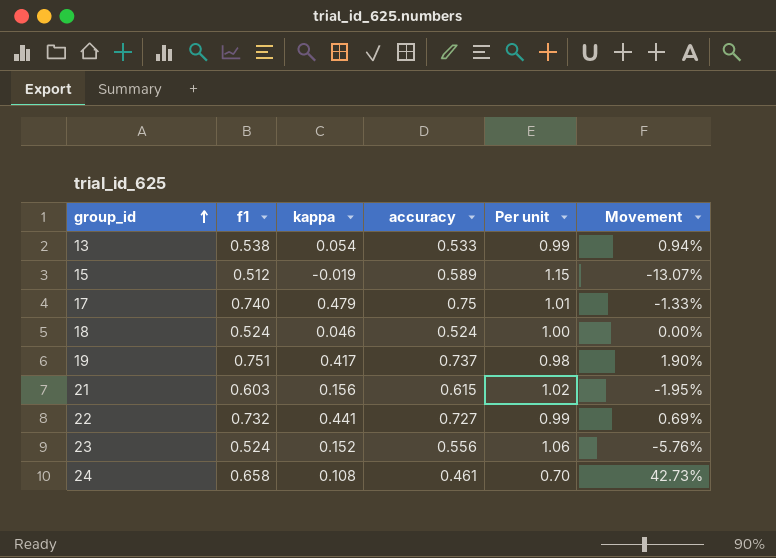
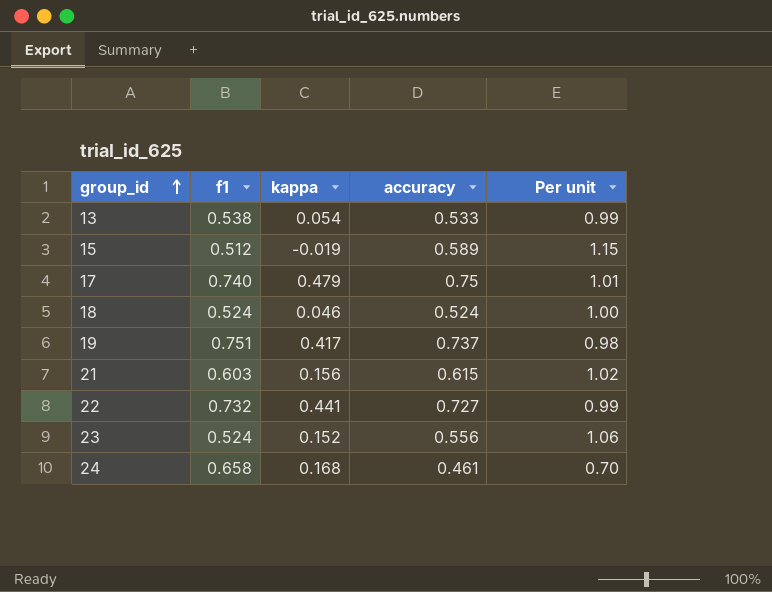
column Movement | formula: ([f1] - [accuracy]) / [accuracy] -> none
24 | kappa: 0.108 -> 0.168

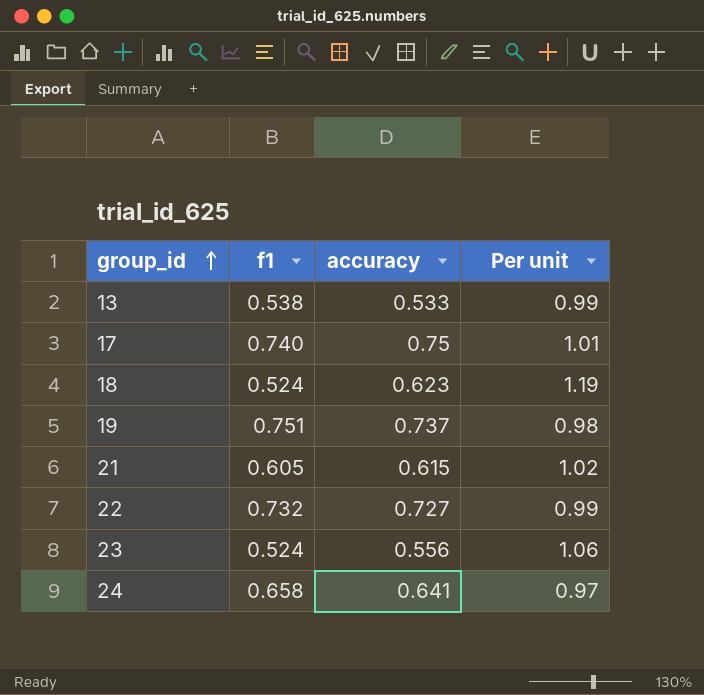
column kappa | position: 3 -> none
row 15: 0.512 | -0.019 | 0.589 | 1.15 -> none
18 | accuracy: 0.524 -> 0.623
18 | Per unit: 1.00 -> 1.19
21 | f1: 0.603 -> 0.605
24 | accuracy: 0.461 -> 0.641
24 | Per unit: 0.70 -> 0.97

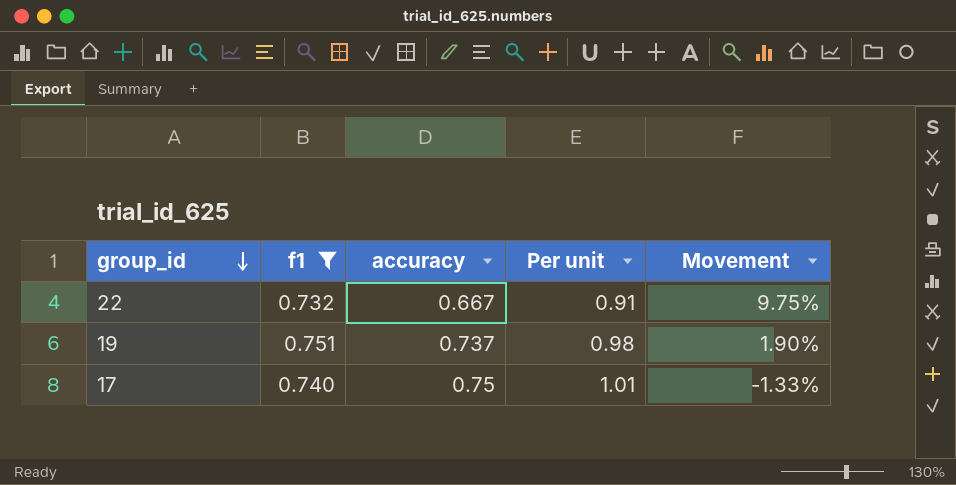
filter: none -> f1 >= 0.732
row order: group_id ascending -> group_id descending
column Movement | formula: none -> ([f1] - [accuracy]) / [accuracy]
22 | accuracy: 0.727 -> 0.667
22 | Per unit: 0.99 -> 0.91

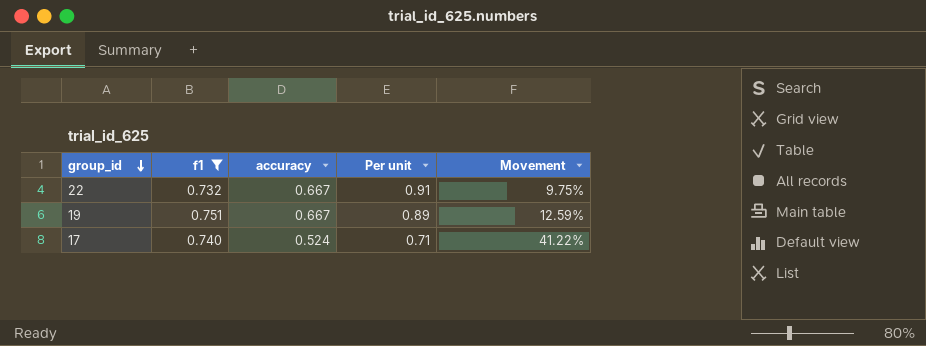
19 | accuracy: 0.737 -> 0.667
19 | Per unit: 0.98 -> 0.89
19 | Movement: 1.90% -> 12.59%
17 | accuracy: 0.75 -> 0.524
17 | Per unit: 1.01 -> 0.71
17 | Movement: -1.33% -> 41.22%

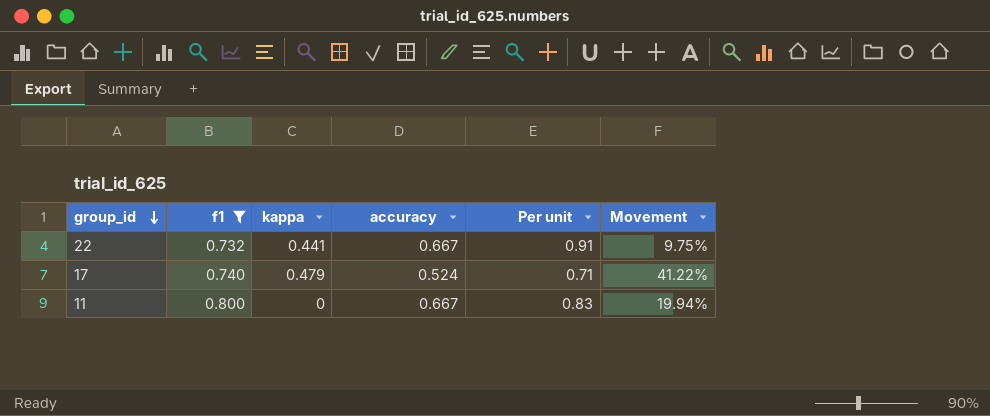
column kappa | position: none -> 3
row 19: 0.751 | 0.667 | 0.89 | 12.59% -> none
row 11: none -> 0.800 | 0 | 0.667 | 0.83 | 19.94%

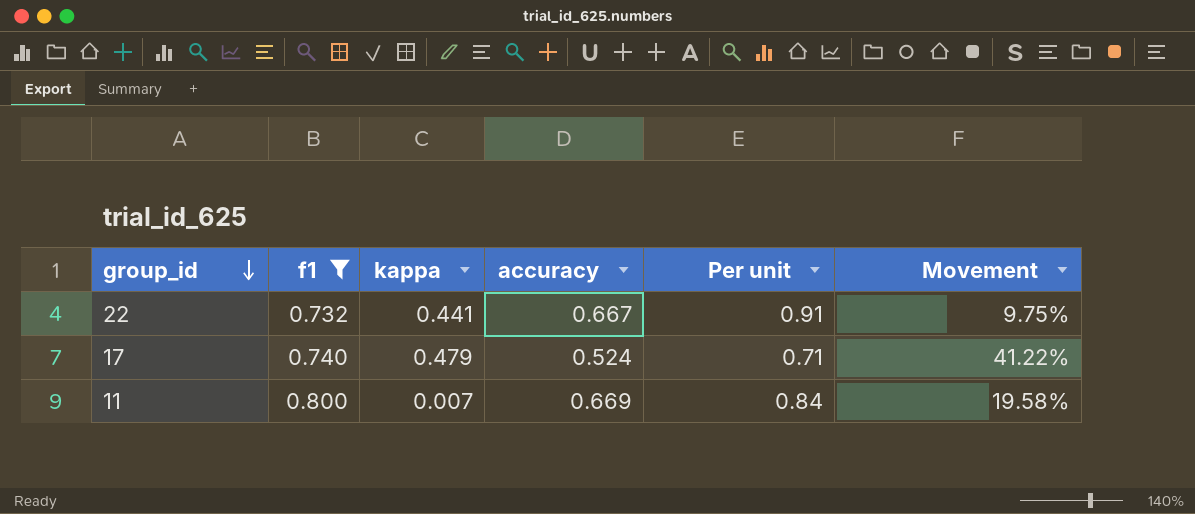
11 | kappa: 0 -> 0.007
11 | accuracy: 0.667 -> 0.669
11 | Per unit: 0.83 -> 0.84
11 | Movement: 19.94% -> 19.58%

